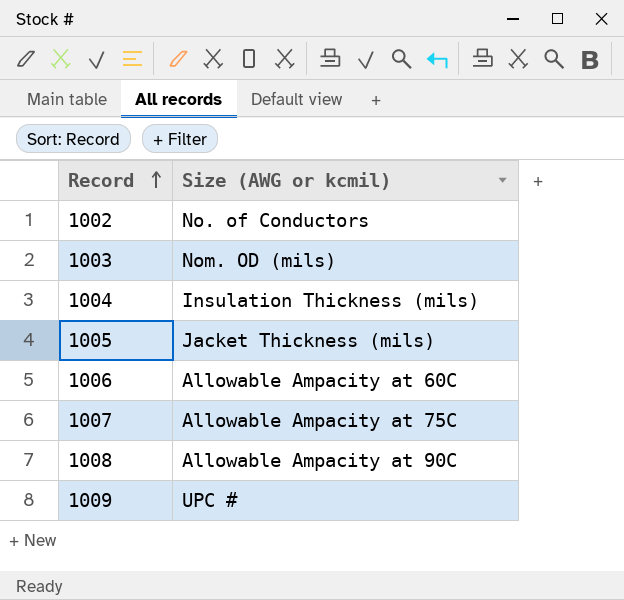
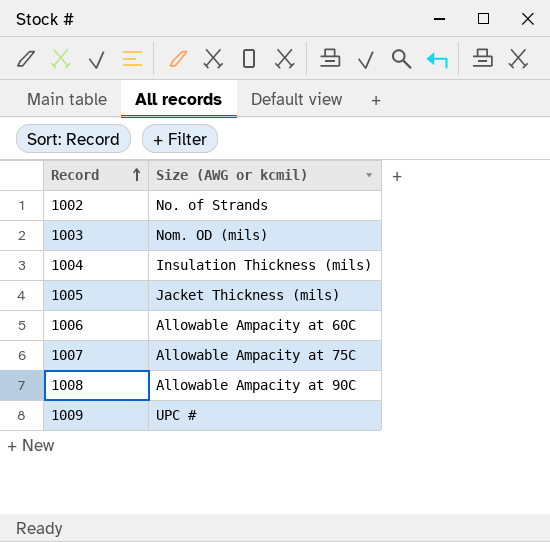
1002 | Size (AWG or kcmil): No. of Conductors -> No. of Strands

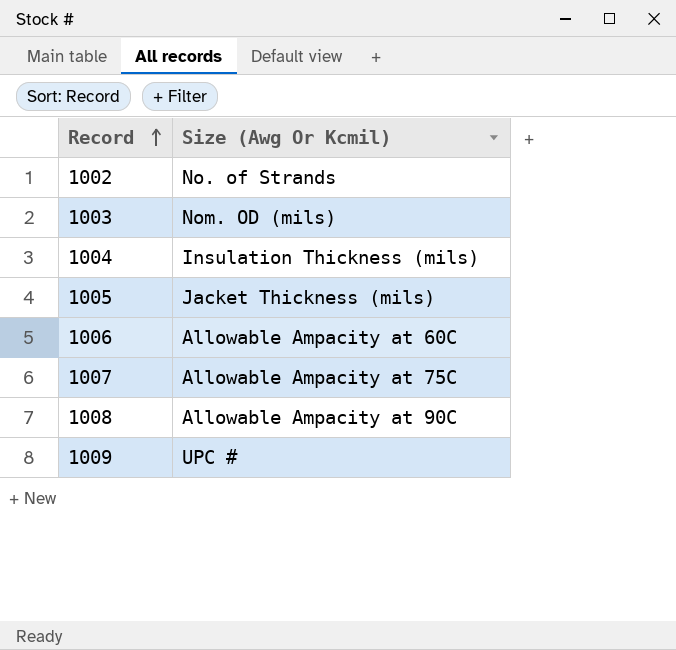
column name: Size (AWG or kcmil) -> Size (Awg Or Kcmil)

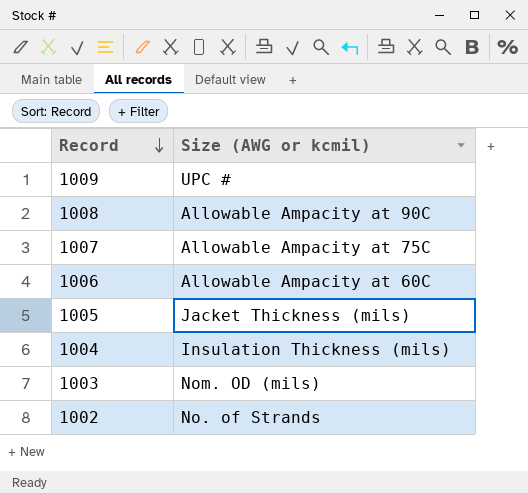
row order: Record ascending -> Record descending
column name: Size (Awg Or Kcmil) -> Size (AWG or kcmil)

